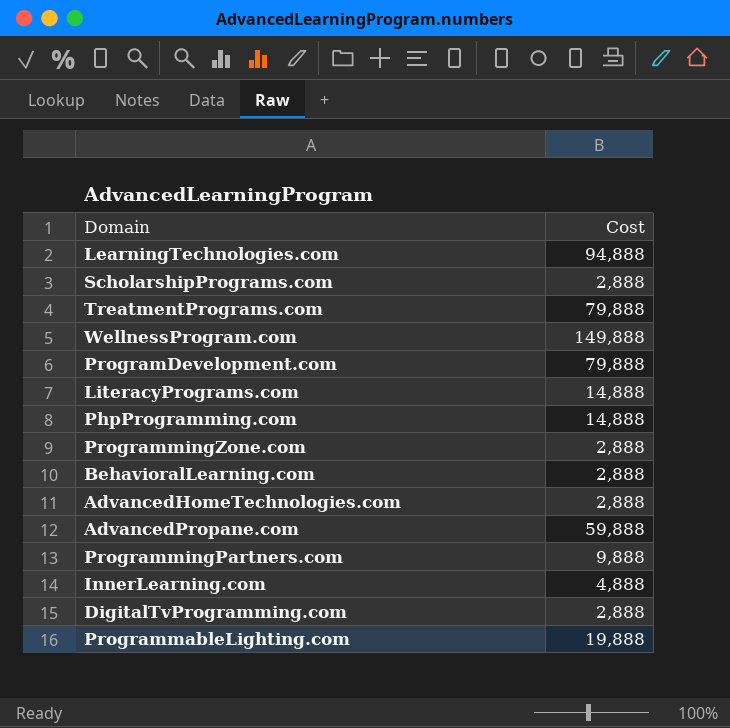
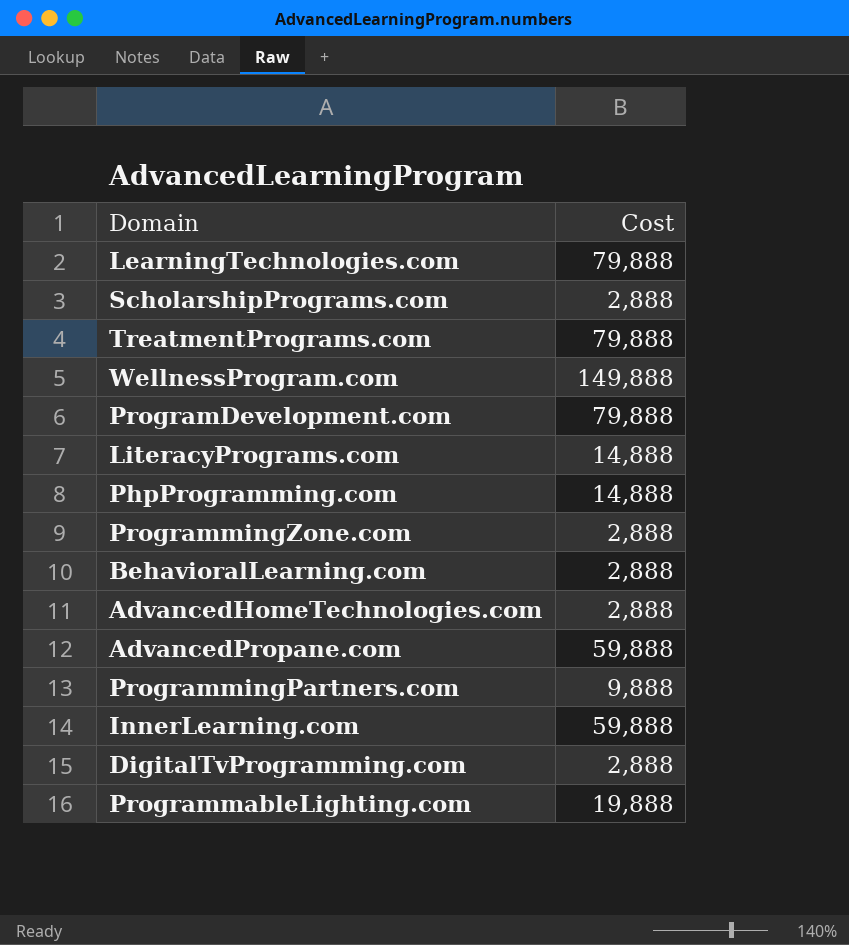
LearningTechnologies.com | Cost: 94,888 -> 79,888
InnerLearning.com | Cost: 4,888 -> 59,888

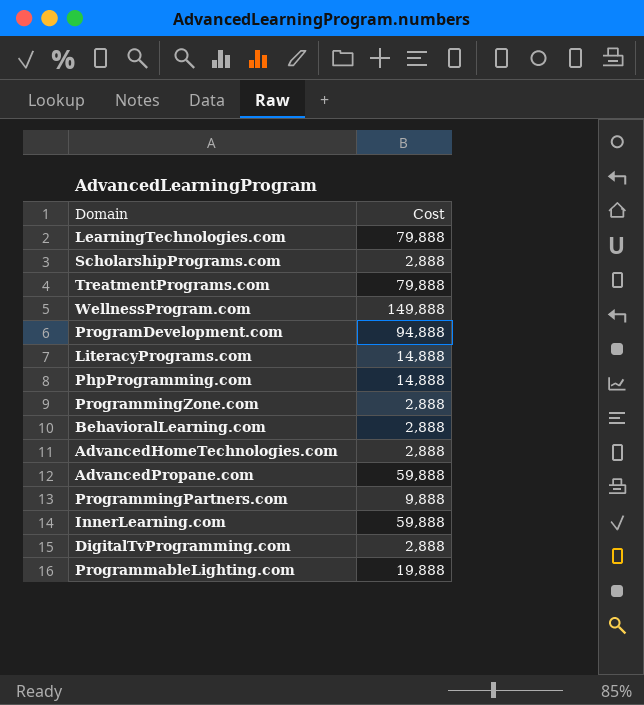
ProgramDevelopment.com | Cost: 79,888 -> 94,888

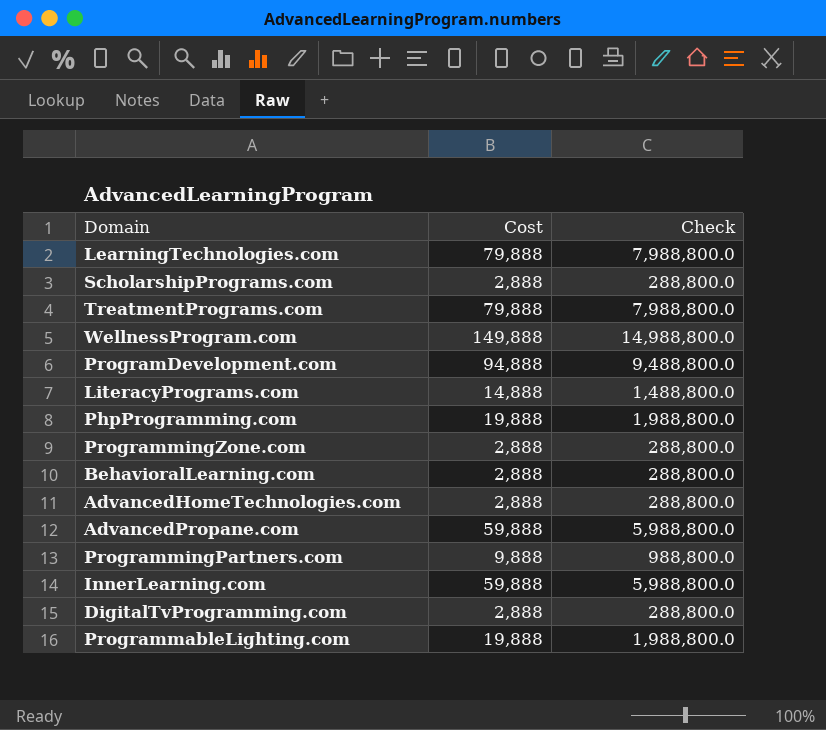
column Check | formula: none -> [Cost] * 100
PhpProgramming.com | Cost: 14,888 -> 19,888

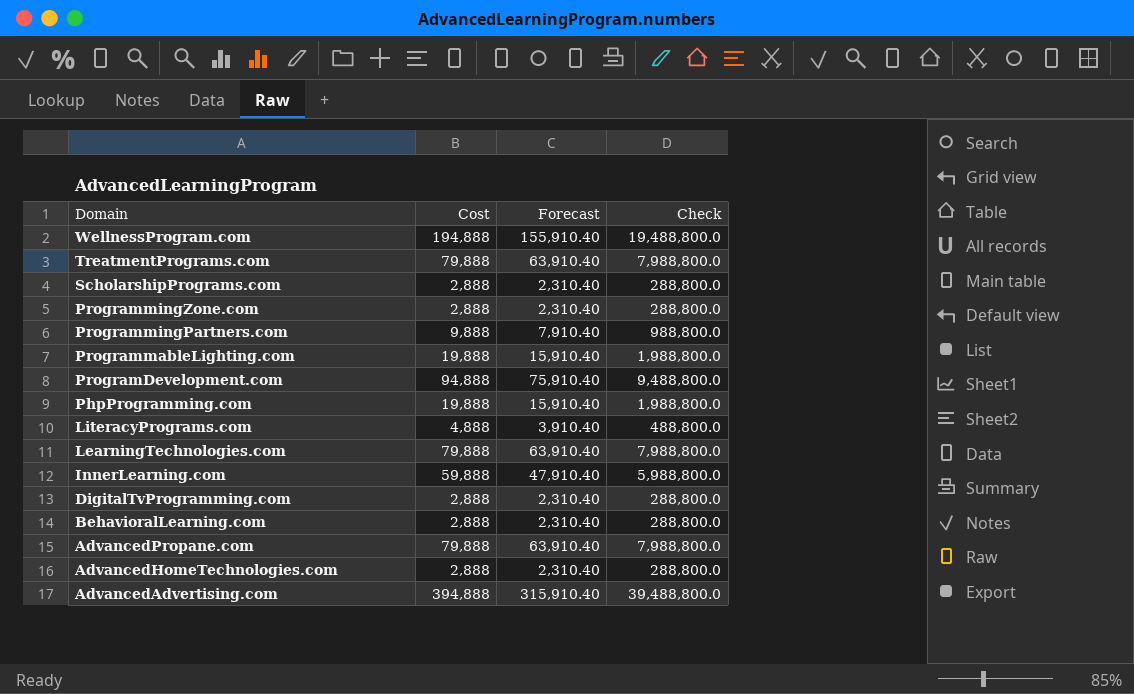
row order: none -> Domain descending
column Forecast | formula: none -> [Cost] * 0.8
WellnessProgram.com | Cost: 149,888 -> 194,888
WellnessProgram.com | Check: 14,988,800.0 -> 19,488,800.0
LiteracyPrograms.com | Cost: 14,888 -> 4,888
LiteracyPrograms.com | Check: 1,488,800.0 -> 488,800.0
AdvancedPropane.com | Cost: 59,888 -> 79,888
AdvancedPropane.com | Check: 5,988,800.0 -> 7,988,800.0
row AdvancedAdvertising.com: none -> 394,888 | 315,910.40 | 39,488,800.0

